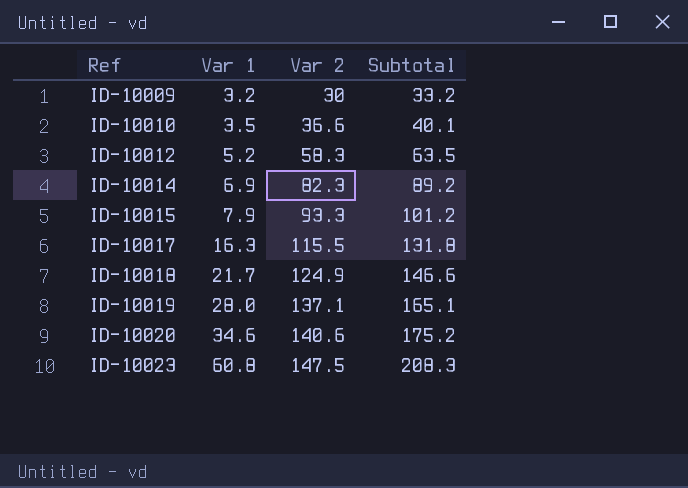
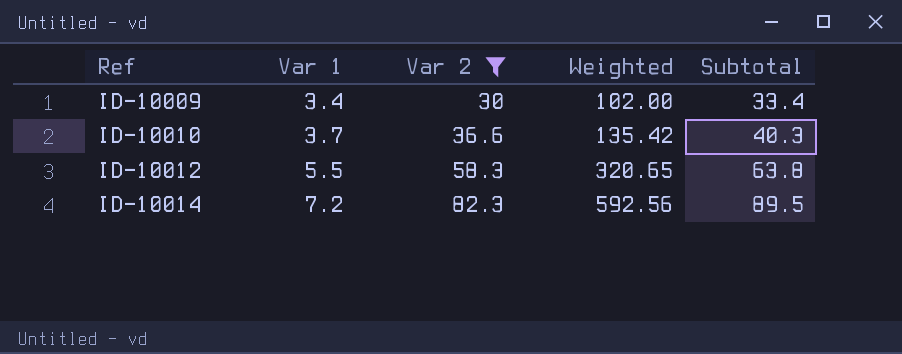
filter: none -> Var 2 <= 82.3
column Weighted | formula: none -> [Var 1] * [Var 2]
ID-10009 | Var 1: 3.2 -> 3.4
ID-10009 | Subtotal: 33.2 -> 33.4
ID-10010 | Var 1: 3.5 -> 3.7
ID-10010 | Subtotal: 40.1 -> 40.3
ID-10012 | Var 1: 5.2 -> 5.5
ID-10012 | Subtotal: 63.5 -> 63.8
ID-10014 | Var 1: 6.9 -> 7.2
ID-10014 | Subtotal: 89.2 -> 89.5

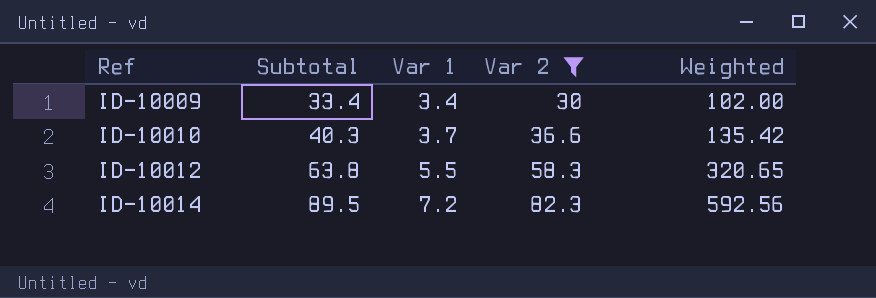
column Subtotal | position: 5 -> 2

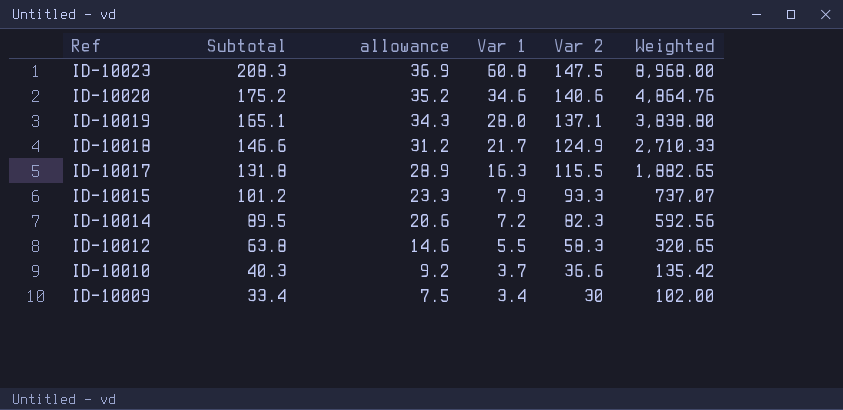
filter: Var 2 <= 82.3 -> none
row order: Ref ascending -> Ref descending
column allowance | formula: none -> [Var 2] * 0.25

